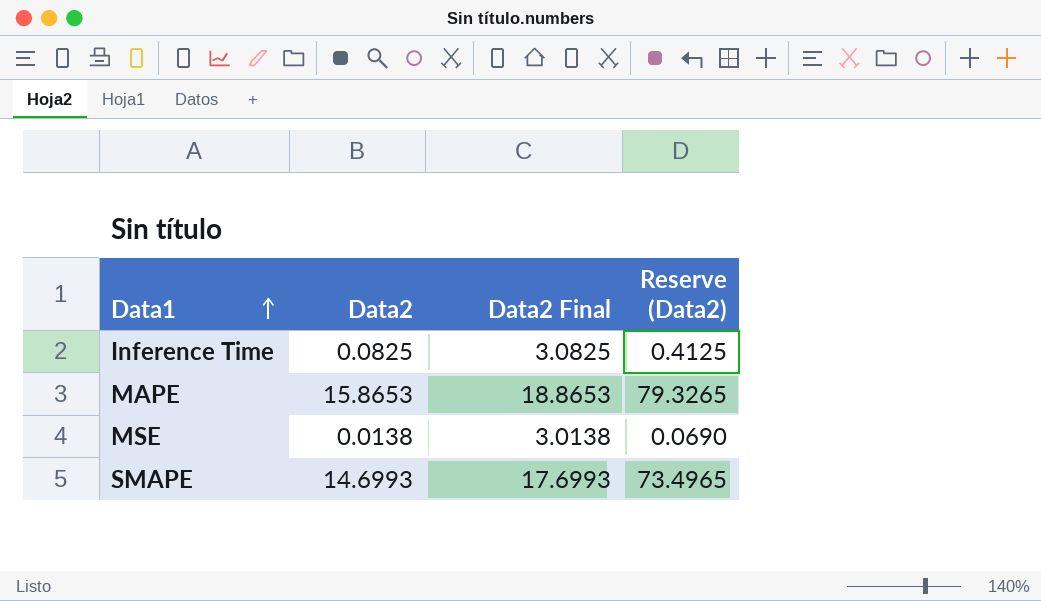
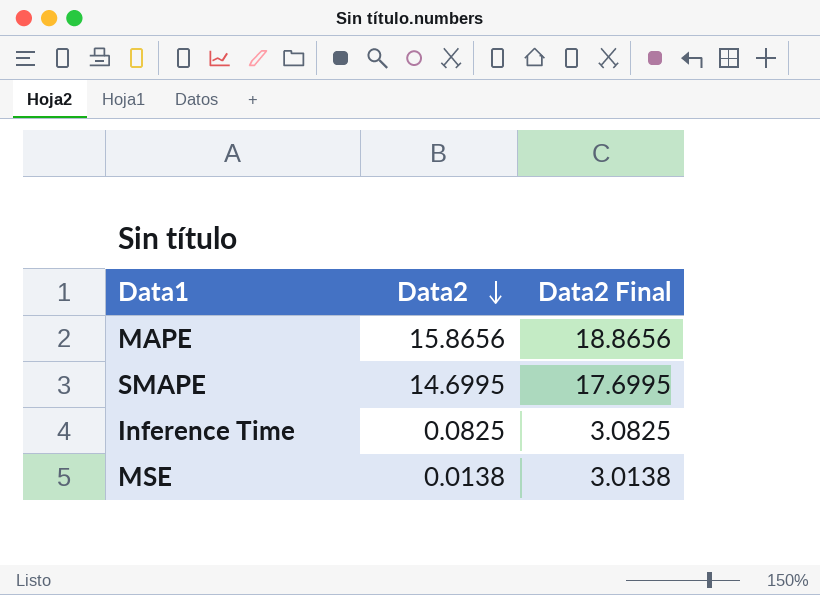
row order: Data1 ascending -> Data2 descending
column Reserve (Data2) | formula: [Data2] * 5 -> none
MAPE | Data2: 15.8653 -> 15.8656
MAPE | Data2 Final: 18.8653 -> 18.8656
SMAPE | Data2: 14.6993 -> 14.6995
SMAPE | Data2 Final: 17.6993 -> 17.6995

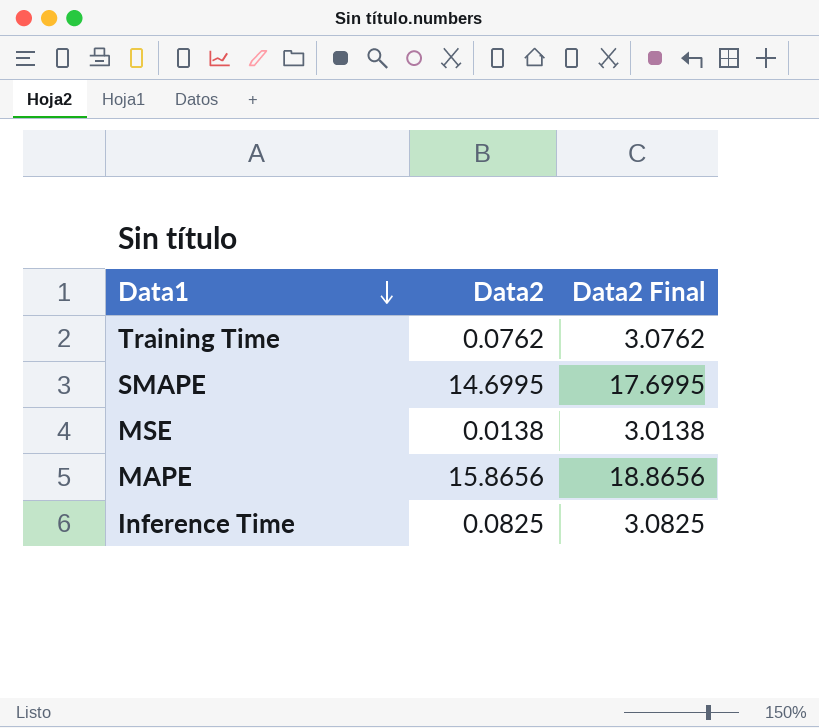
row order: Data2 descending -> Data1 descending
row Training Time: none -> 0.0762 | 3.0762

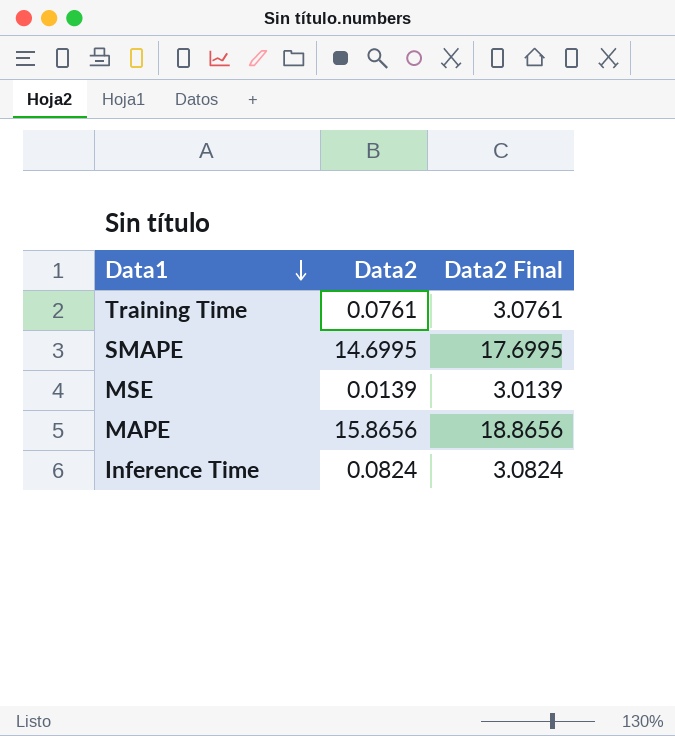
Training Time | Data2: 0.0762 -> 0.0761
Training Time | Data2 Final: 3.0762 -> 3.0761
MSE | Data2: 0.0138 -> 0.0139
MSE | Data2 Final: 3.0138 -> 3.0139
Inference Time | Data2: 0.0825 -> 0.0824
Inference Time | Data2 Final: 3.0825 -> 3.0824

